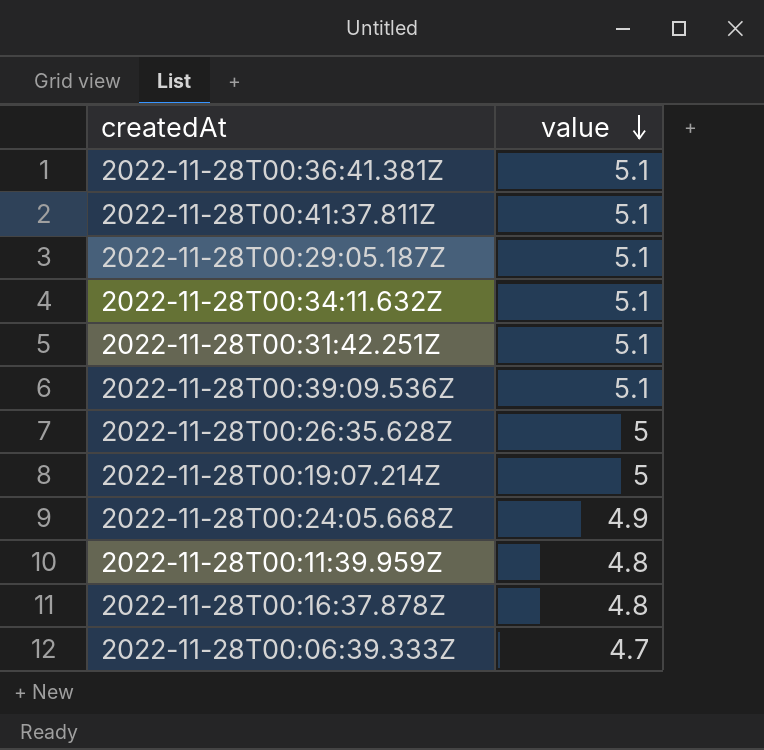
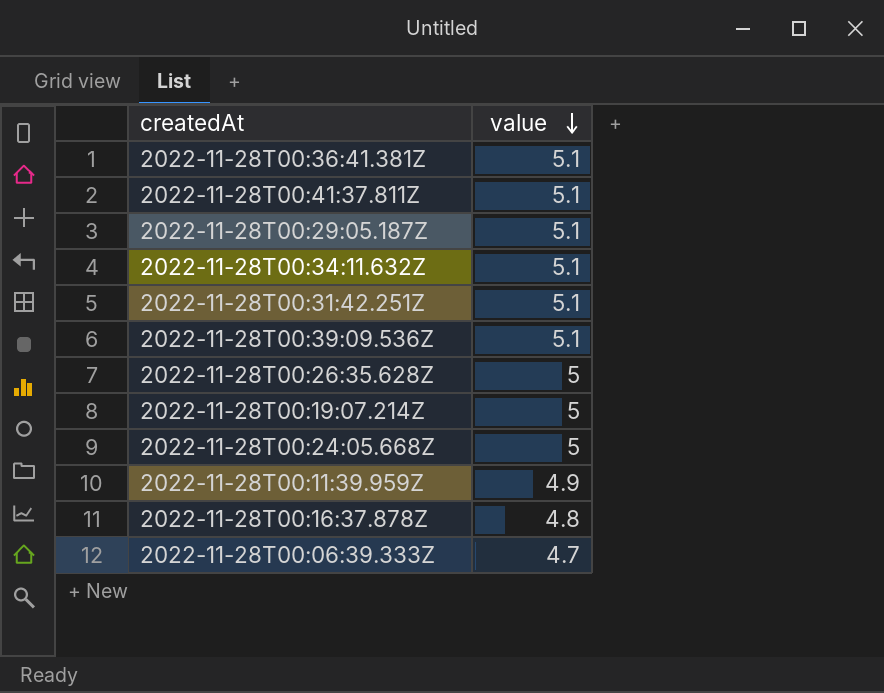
2022-11-28T00:24:05.668Z | value: 4.9 -> 5
2022-11-28T00:11:39.959Z | value: 4.8 -> 4.9

